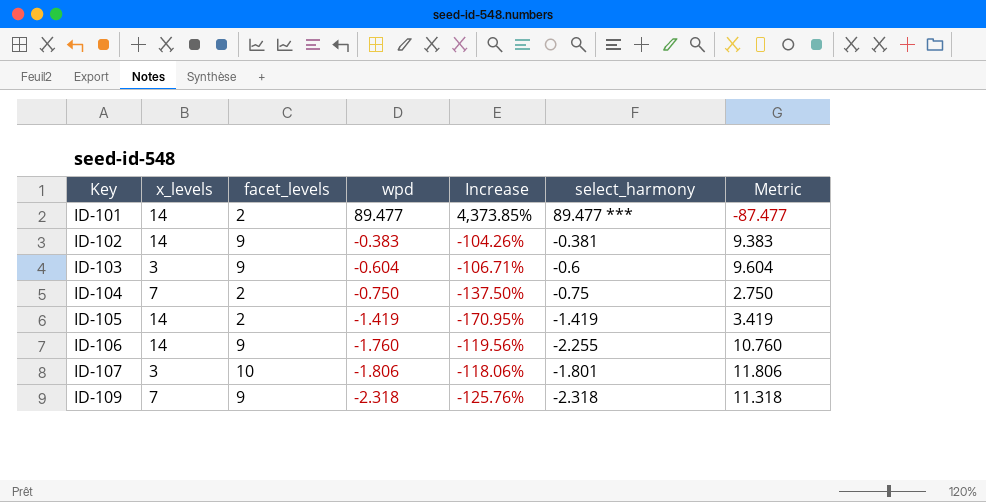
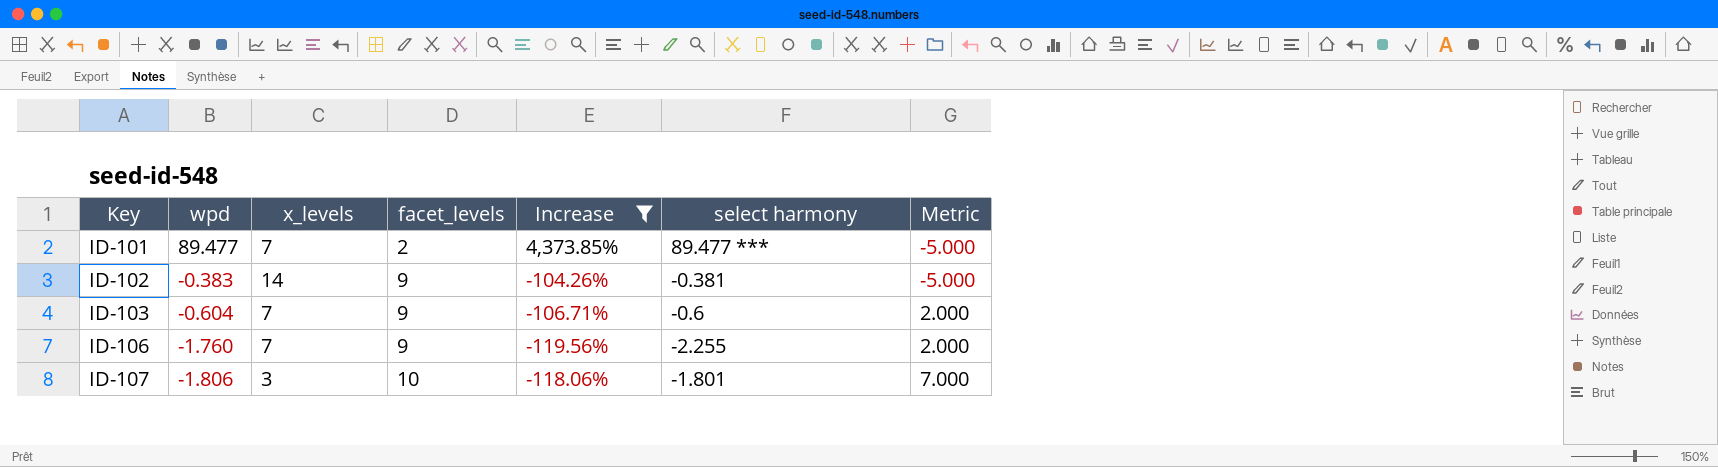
filter: none -> Increase >= -119.56%
column wpd | position: 4 -> 2
column name: select_harmony -> select harmony
column Metric | formula: [facet_levels] - [wpd] -> [facet_levels] - [x_levels]
ID-101 | x_levels: 14 -> 7
ID-103 | x_levels: 3 -> 7
ID-106 | x_levels: 14 -> 7

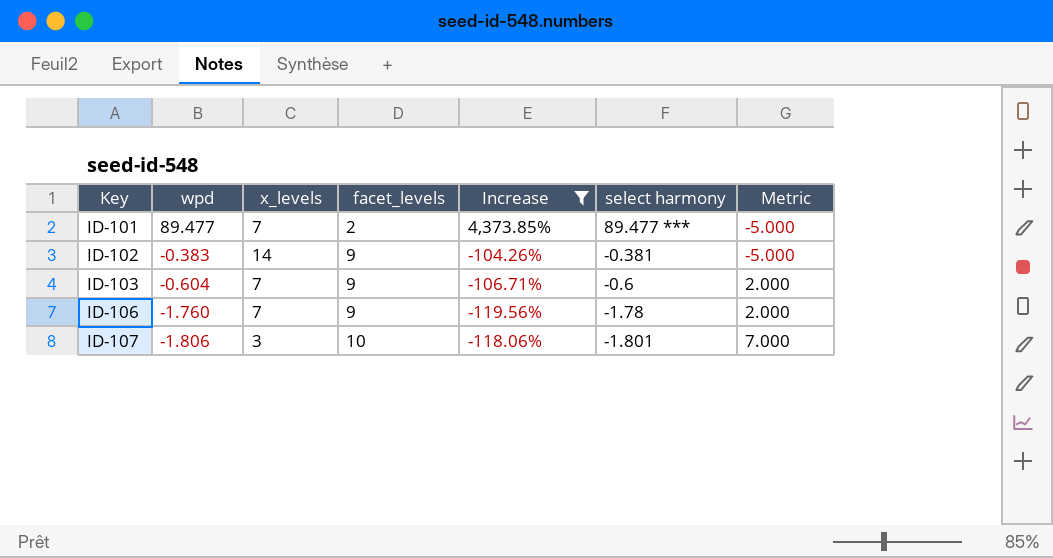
ID-106 | select harmony: -2.255 -> -1.78

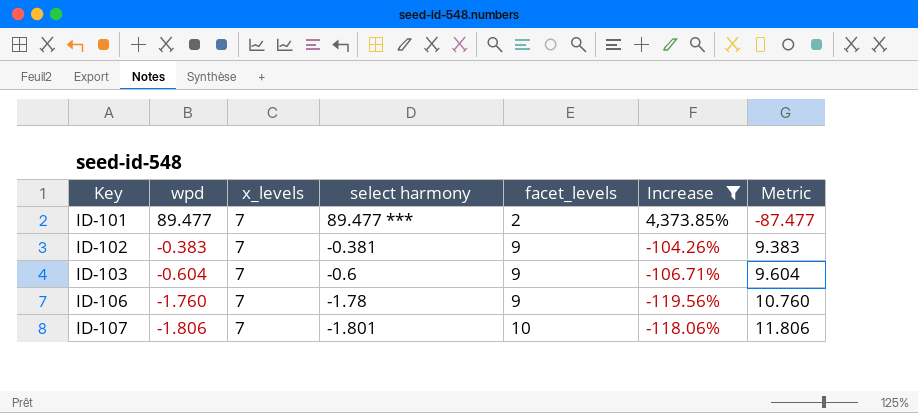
column select harmony | position: 6 -> 4
column Metric | formula: [facet_levels] - [x_levels] -> [facet_levels] - [wpd]
ID-102 | x_levels: 14 -> 7
ID-107 | x_levels: 3 -> 7

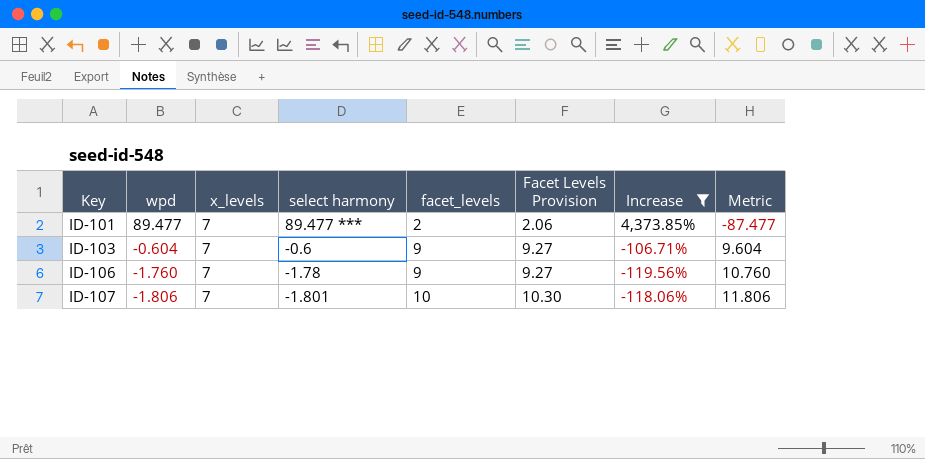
column Facet Levels Provision | formula: none -> [facet_levels] * 1.03
row ID-102: -0.383 | 7 | -0.381 | 9 | -104.26% | 9.383 -> none

